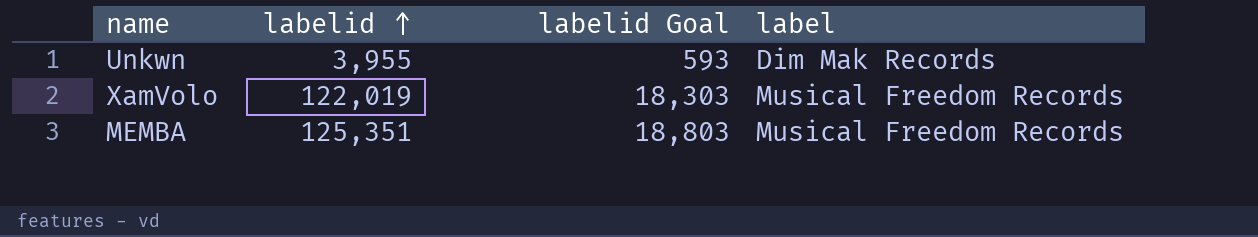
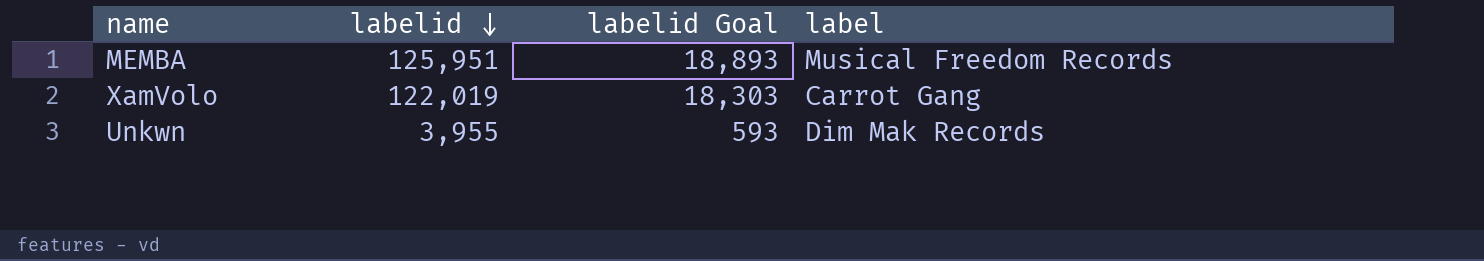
row order: labelid ascending -> labelid descending
MEMBA | labelid: 125,351 -> 125,951
MEMBA | labelid Goal: 18,803 -> 18,893
XamVolo | label: Musical Freedom Records -> Carrot Gang

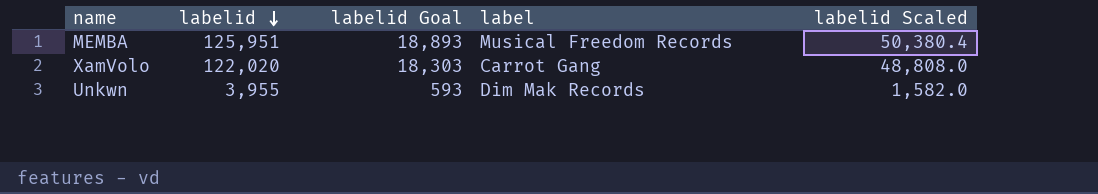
column labelid Scaled | formula: none -> [labelid] * 0.4
XamVolo | labelid: 122,019 -> 122,020

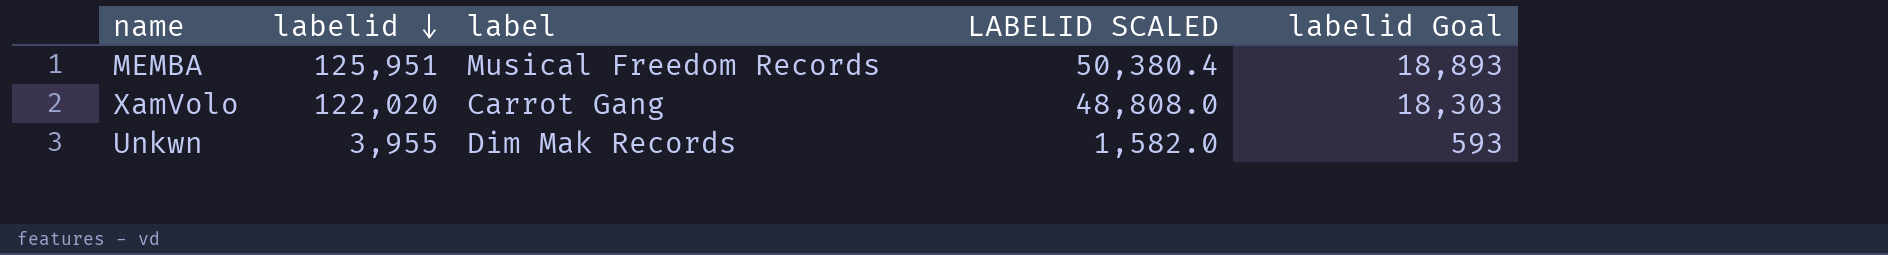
column name: labelid Scaled -> LABELID SCALED
column labelid Goal | position: 3 -> 5

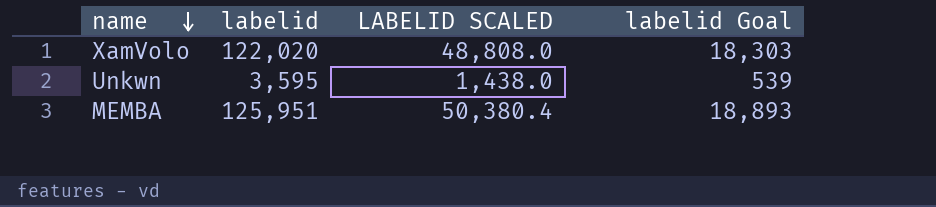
row order: labelid descending -> name descending
column label | position: 3 -> none
Unkwn | labelid: 3,955 -> 3,595
Unkwn | LABELID SCALED: 1,582.0 -> 1,438.0
Unkwn | labelid Goal: 593 -> 539

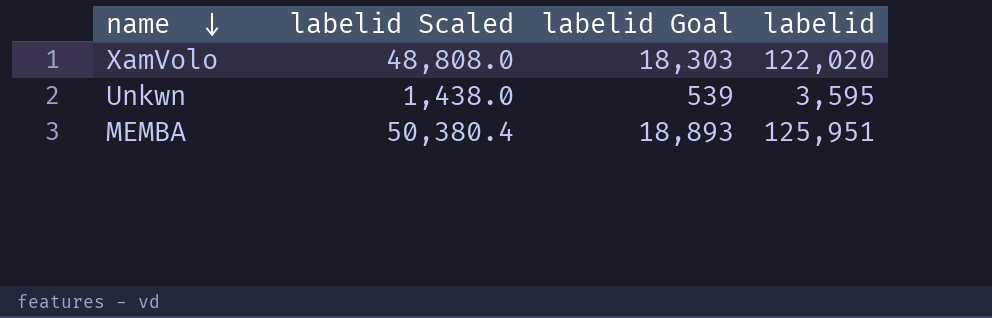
column name: LABELID SCALED -> labelid Scaled
column labelid | position: 2 -> 4

